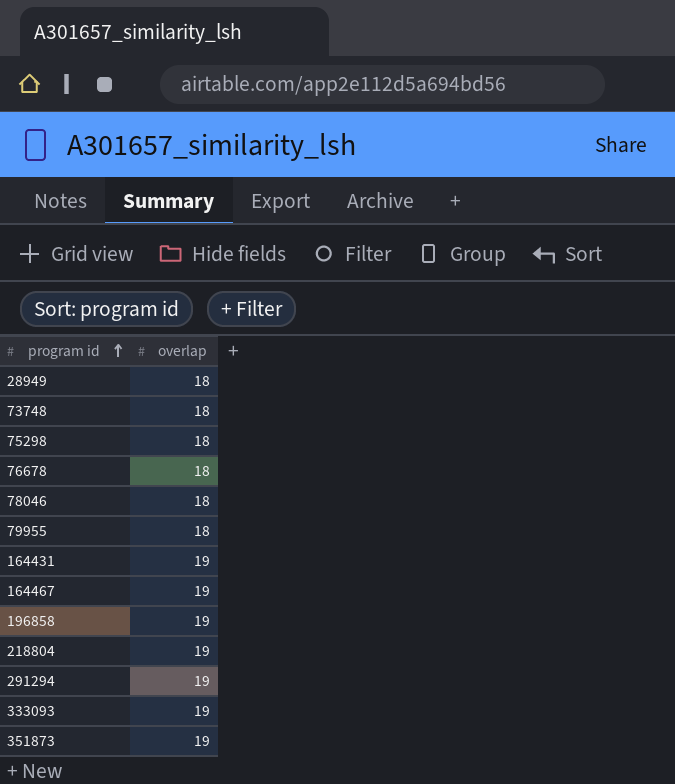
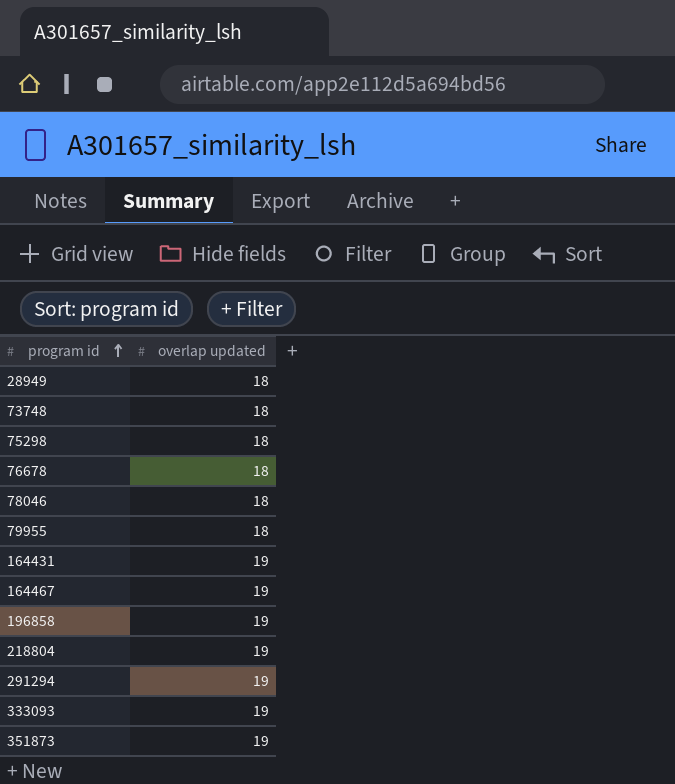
column name: overlap -> overlap updated

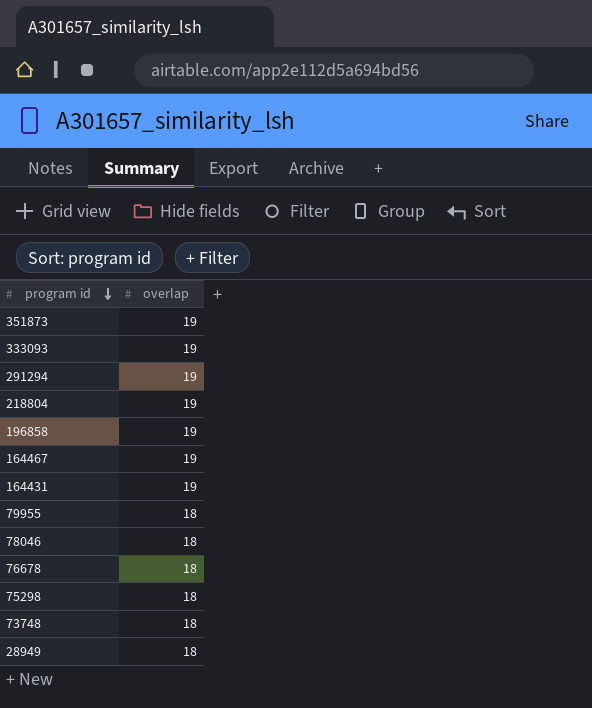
row order: program id ascending -> program id descending
column name: overlap updated -> overlap

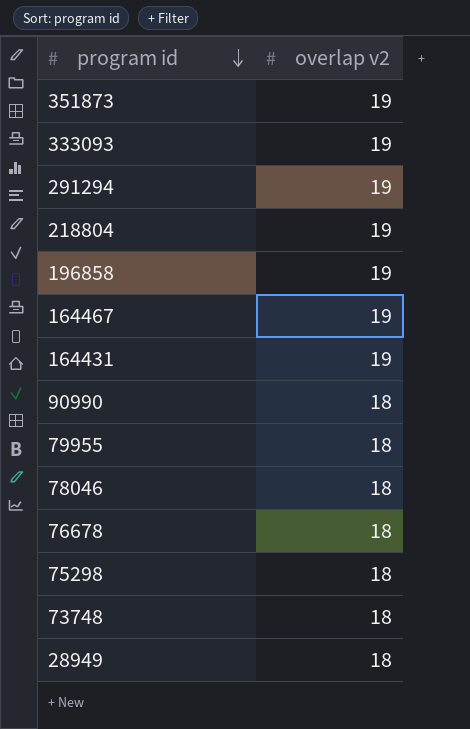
column name: overlap -> overlap v2
row 90990: none -> 18

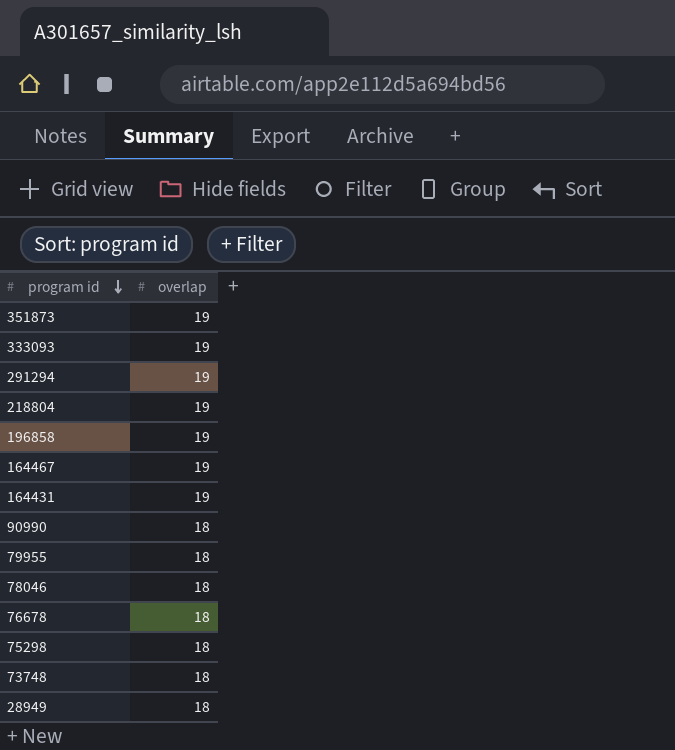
column name: overlap v2 -> overlap

